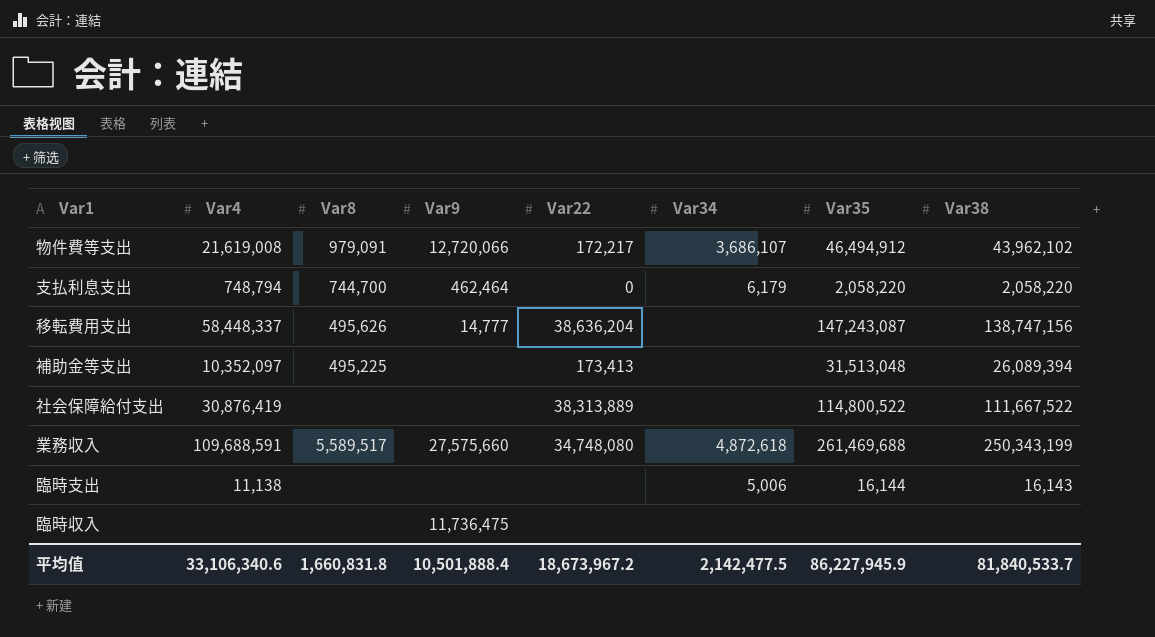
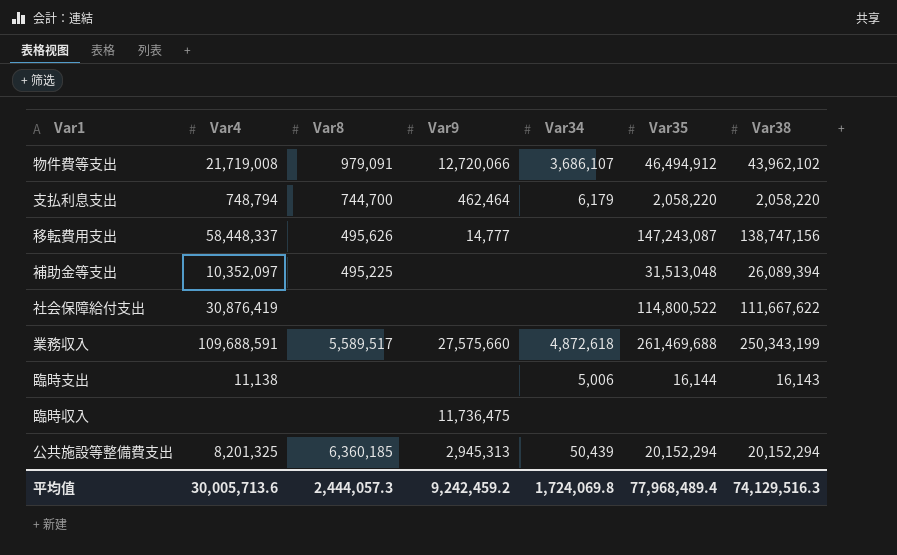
column Var22 | position: 5 -> none
物件費等支出 | Var4: 21,619,008 -> 21,719,008
社会保障給付支出 | Var38: 111,667,522 -> 111,667,622
row 公共施設等整備費支出: none -> 8,201,325 | 6,360,185 | 2,945,313 | 50,439 | 20,152,294 | 20,152,294
平均值 | Var4: 33,106,340.6 -> 30,005,713.6
平均值 | Var8: 1,660,831.8 -> 2,444,057.3
平均值 | Var9: 10,501,888.4 -> 9,242,459.2
平均值 | Var34: 2,142,477.5 -> 1,724,069.8
平均值 | Var35: 86,227,945.9 -> 77,968,489.4
平均值 | Var38: 81,840,533.7 -> 74,129,516.3

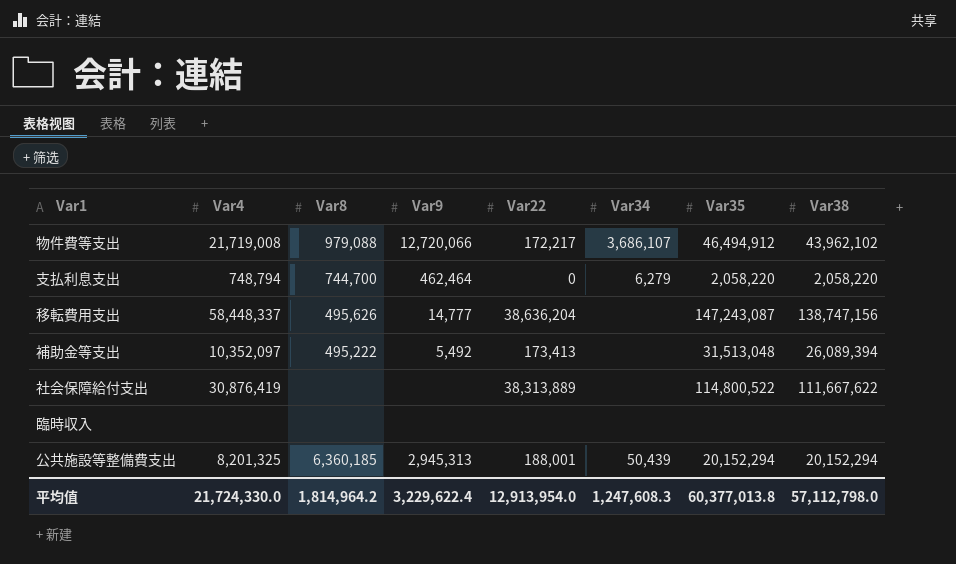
column Var22 | position: none -> 5
row 業務収入: 109,688,591 | 5,589,517 | 27,575,660 | 4,872,618 | 261,469,688 | 250,343,199 -> none
row 臨時支出: 11,138 | none | none | 5,006 | 16,144 | 16,143 -> none
物件費等支出 | Var8: 979,091 -> 979,088
支払利息支出 | Var34: 6,179 -> 6,279
補助金等支出 | Var8: 495,225 -> 495,222
補助金等支出 | Var9: none -> 5,492
臨時収入 | Var9: 11,736,475 -> none
平均值 | Var4: 30,005,713.6 -> 21,724,330.0
平均值 | Var8: 2,444,057.3 -> 1,814,964.2
平均值 | Var9: 9,242,459.2 -> 3,229,622.4
平均值 | Var34: 1,724,069.8 -> 1,247,608.3
平均值 | Var35: 77,968,489.4 -> 60,377,013.8
平均值 | Var38: 74,129,516.3 -> 57,112,798.0

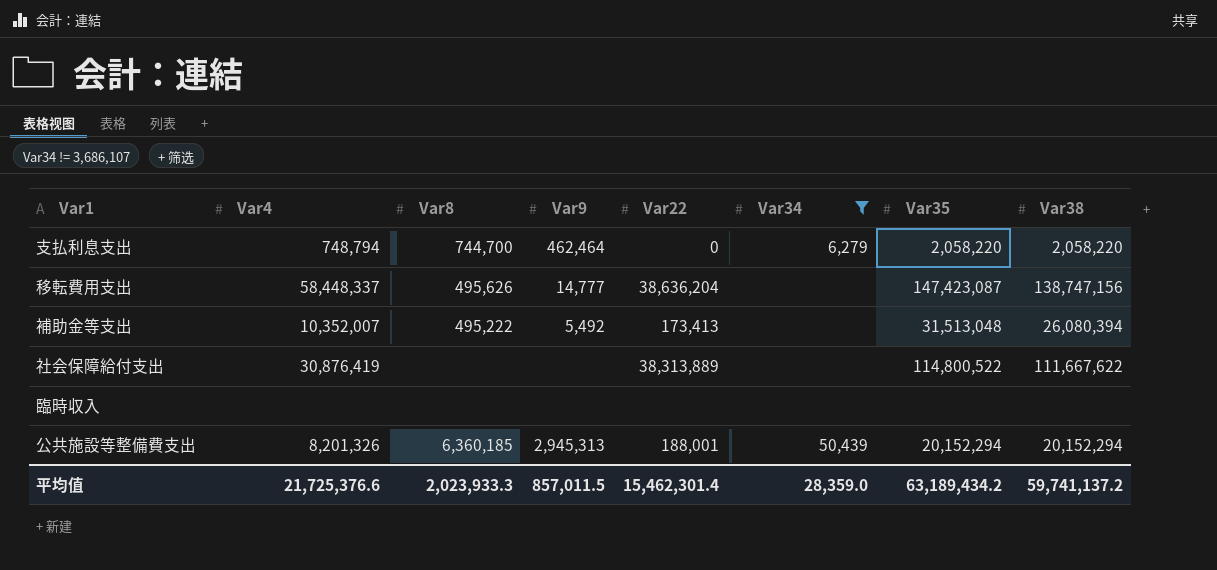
filter: none -> Var34 != 3,686,107
移転費用支出 | Var35: 147,243,087 -> 147,423,087
補助金等支出 | Var4: 10,352,097 -> 10,352,007
補助金等支出 | Var38: 26,089,394 -> 26,080,394
公共施設等整備費支出 | Var4: 8,201,325 -> 8,201,326
平均值 | Var4: 21,724,330.0 -> 21,725,376.6
平均值 | Var8: 1,814,964.2 -> 2,023,933.3
平均值 | Var9: 3,229,622.4 -> 857,011.5
平均值 | Var22: 12,913,954.0 -> 15,462,301.4
平均值 | Var34: 1,247,608.3 -> 28,359.0
平均值 | Var35: 60,377,013.8 -> 63,189,434.2
平均值 | Var38: 57,112,798.0 -> 59,741,137.2

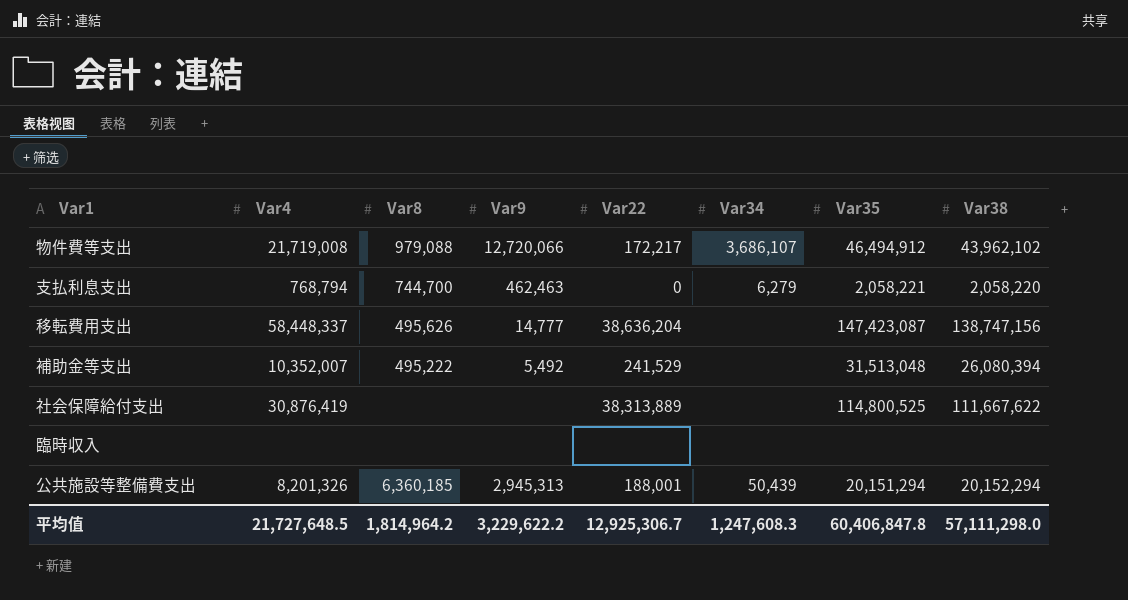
filter: Var34 != 3,686,107 -> none
支払利息支出 | Var4: 748,794 -> 768,794
支払利息支出 | Var9: 462,464 -> 462,463
支払利息支出 | Var35: 2,058,220 -> 2,058,221
補助金等支出 | Var22: 173,413 -> 241,529
社会保障給付支出 | Var35: 114,800,522 -> 114,800,525
公共施設等整備費支出 | Var35: 20,152,294 -> 20,151,294
平均值 | Var4: 21,725,376.6 -> 21,727,648.5
平均值 | Var8: 2,023,933.3 -> 1,814,964.2
平均值 | Var9: 857,011.5 -> 3,229,622.2
平均值 | Var22: 15,462,301.4 -> 12,925,306.7
平均值 | Var34: 28,359.0 -> 1,247,608.3
平均值 | Var35: 63,189,434.2 -> 60,406,847.8
平均值 | Var38: 59,741,137.2 -> 57,111,298.0

